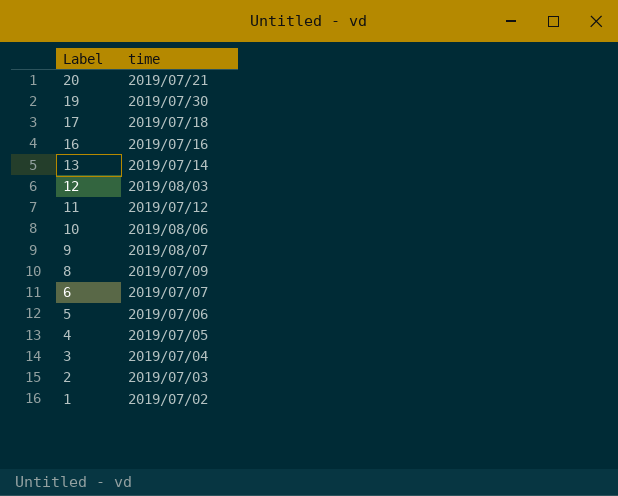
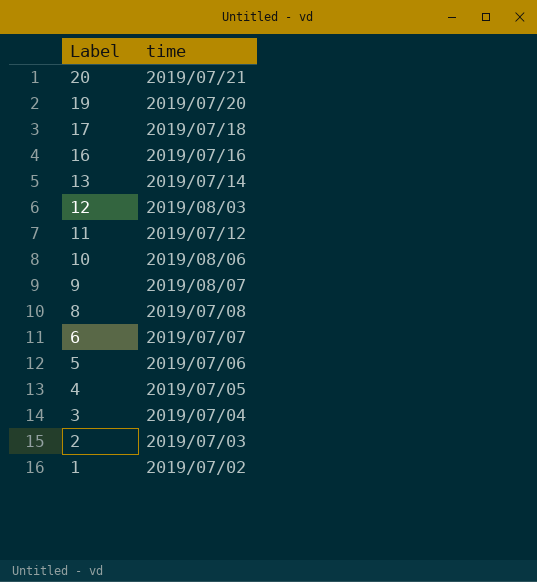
19 | time: 2019/07/30 -> 2019/07/20
8 | time: 2019/07/09 -> 2019/07/08

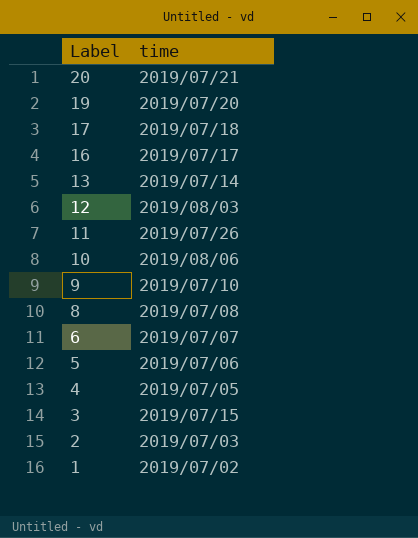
16 | time: 2019/07/16 -> 2019/07/17
11 | time: 2019/07/12 -> 2019/07/26
9 | time: 2019/08/07 -> 2019/07/10
3 | time: 2019/07/04 -> 2019/07/15

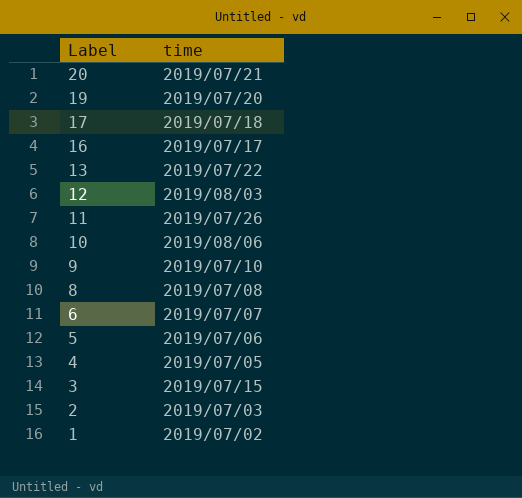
13 | time: 2019/07/14 -> 2019/07/22

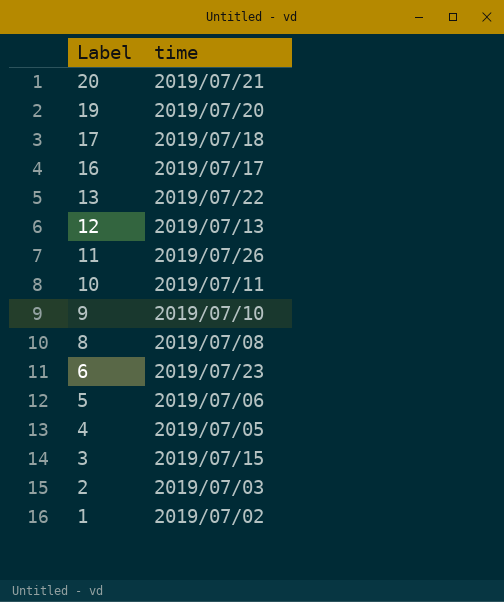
12 | time: 2019/08/03 -> 2019/07/13
10 | time: 2019/08/06 -> 2019/07/11
6 | time: 2019/07/07 -> 2019/07/23

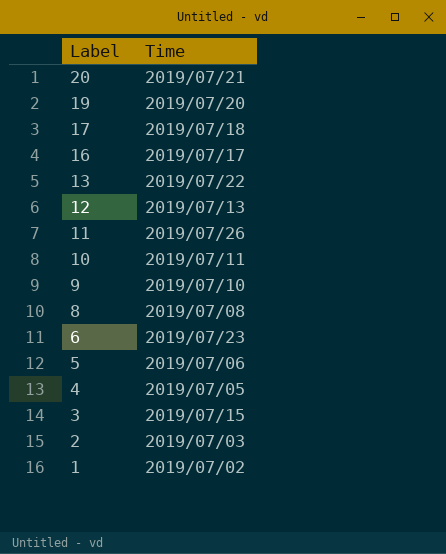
column name: time -> Time

